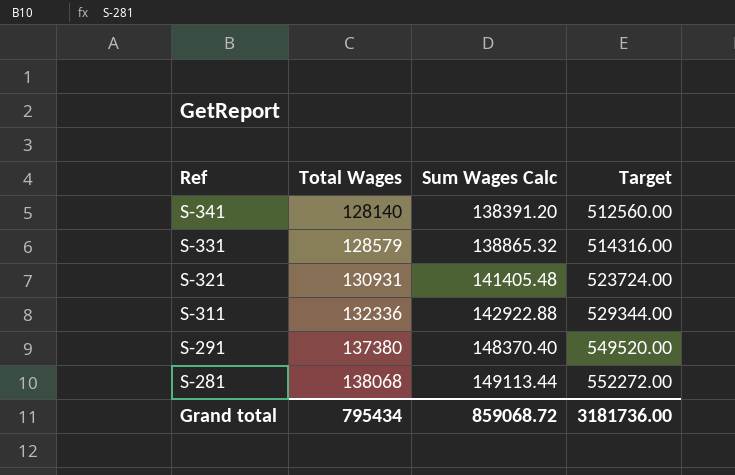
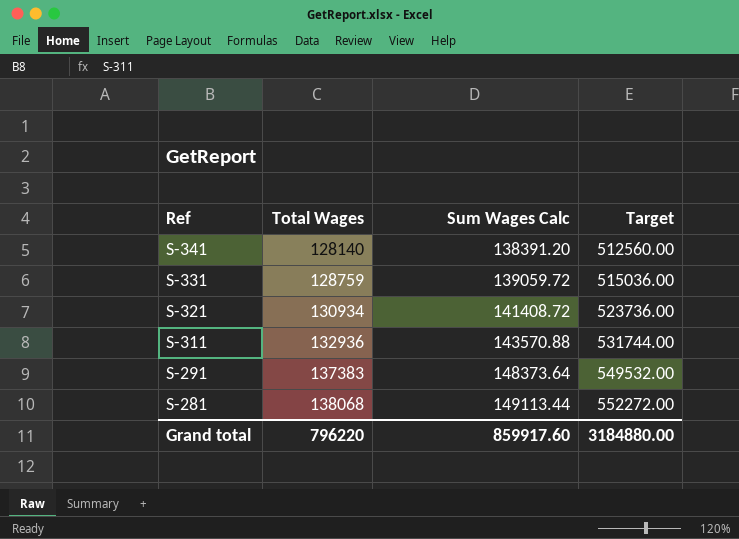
S-331 | Total Wages: 128579 -> 128759
S-331 | Sum Wages Calc: 138865.32 -> 139059.72
S-331 | Target: 514316.00 -> 515036.00
S-321 | Total Wages: 130931 -> 130934
S-321 | Sum Wages Calc: 141405.48 -> 141408.72
S-321 | Target: 523724.00 -> 523736.00
S-311 | Total Wages: 132336 -> 132936
S-311 | Sum Wages Calc: 142922.88 -> 143570.88
S-311 | Target: 529344.00 -> 531744.00
S-291 | Total Wages: 137380 -> 137383
S-291 | Sum Wages Calc: 148370.40 -> 148373.64
S-291 | Target: 549520.00 -> 549532.00
Grand total | Total Wages: 795434 -> 796220
Grand total | Sum Wages Calc: 859068.72 -> 859917.60
Grand total | Target: 3181736.00 -> 3184880.00

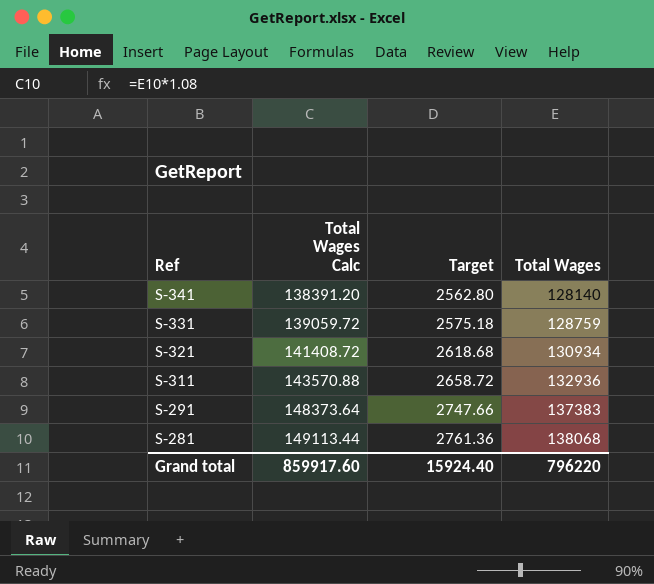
column name: Sum Wages Calc -> Total Wages Calc
column Target | formula: [Total Wages] * 4 -> [Total Wages] * 0.02
column Total Wages | position: 2 -> 4
Grand total | Target: 3184880.00 -> 15924.40

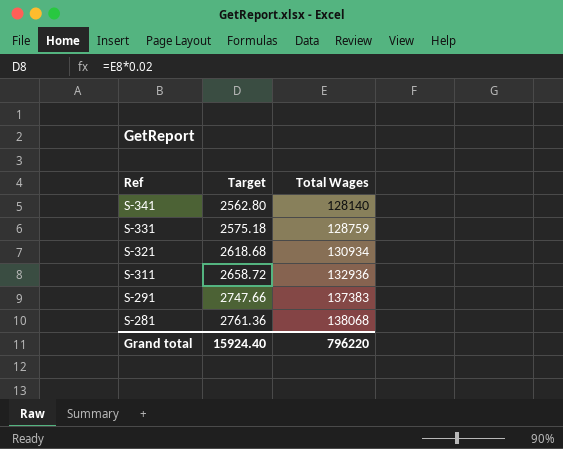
column Total Wages Calc | formula: [Total Wages] * 1.08 -> none

